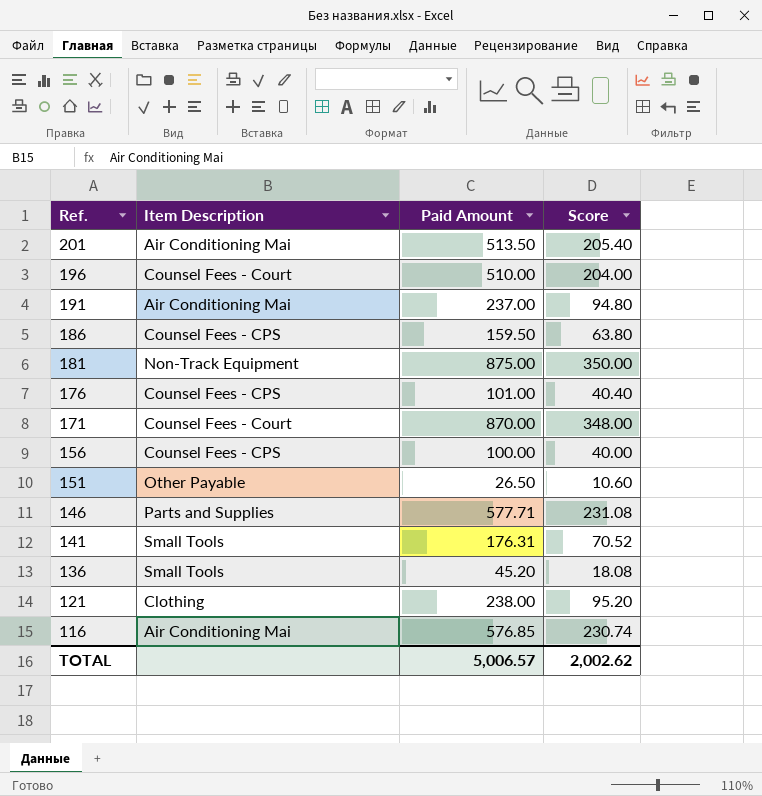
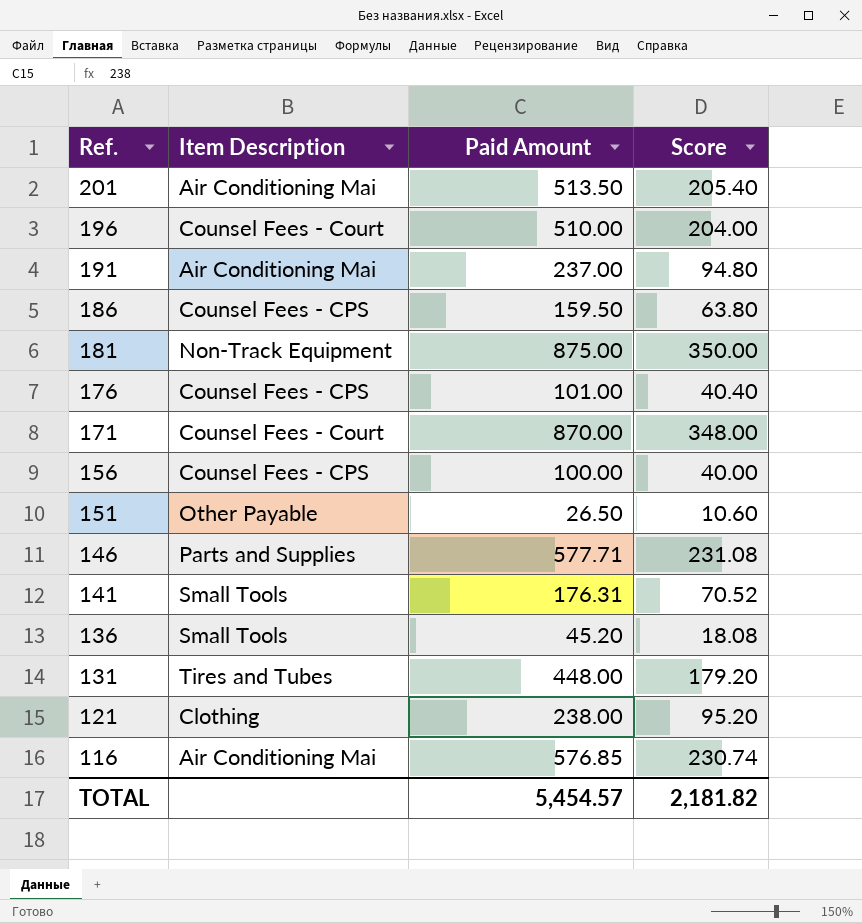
row 131: none -> Tires and Tubes | 448.00 | 179.20
TOTAL | Paid Amount: 5,006.57 -> 5,454.57
TOTAL | Score: 2,002.62 -> 2,181.82

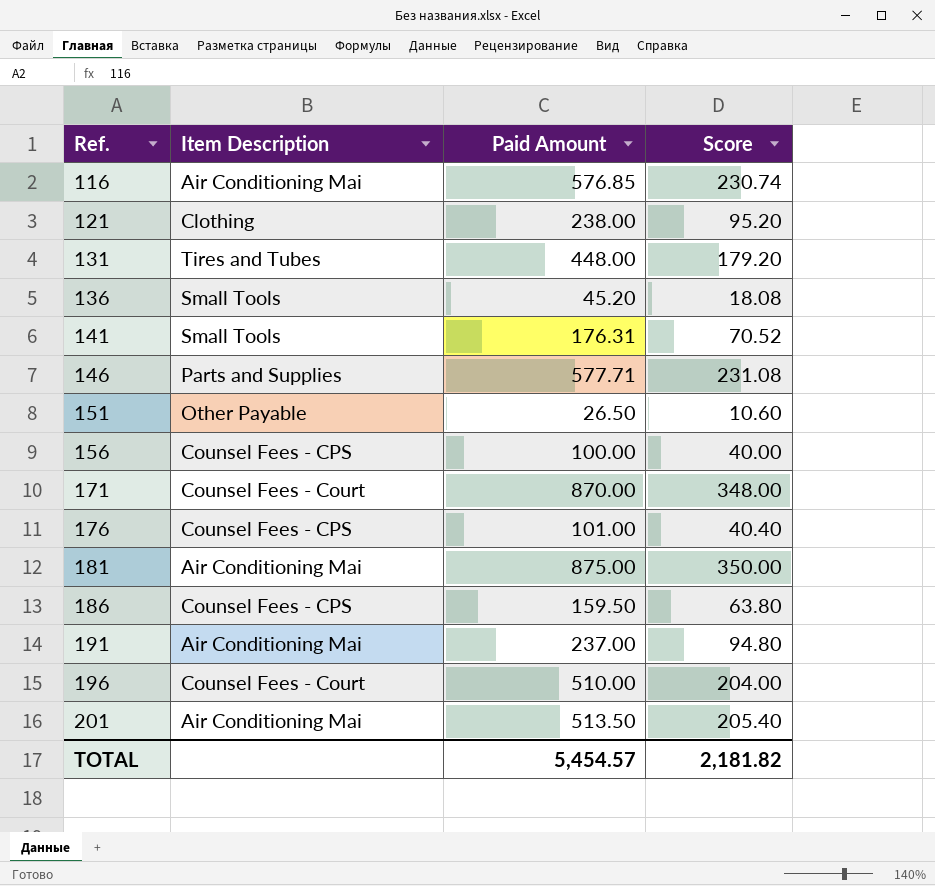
row order: Ref. descending -> Ref. ascending
181 | Item Description: Non-Track Equipment -> Air Conditioning Mai

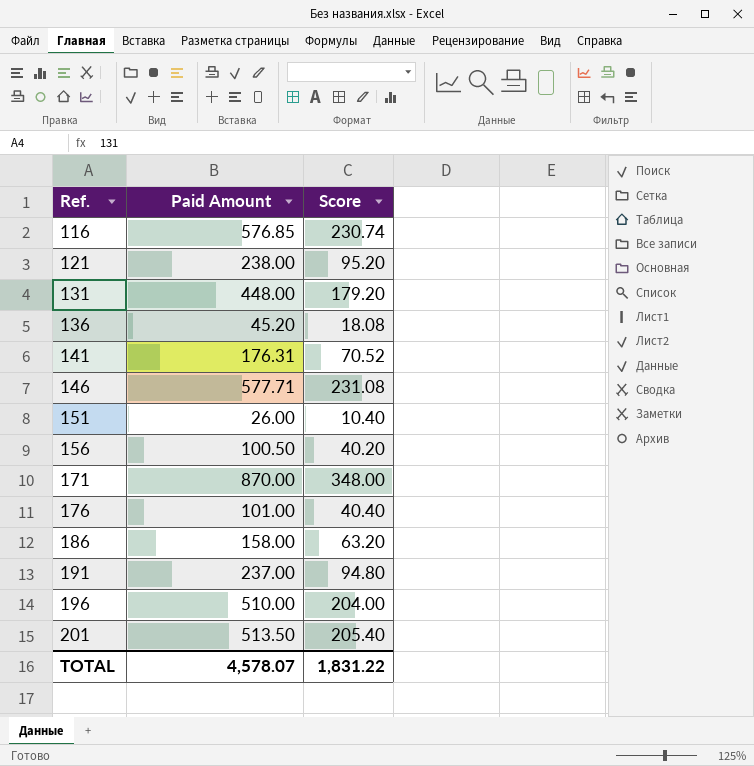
column Item Description | position: 2 -> none
row 181: Air Conditioning Mai | 875.00 | 350.00 -> none
151 | Paid Amount: 26.50 -> 26.00
151 | Score: 10.60 -> 10.40
156 | Paid Amount: 100.00 -> 100.50
156 | Score: 40.00 -> 40.20
186 | Paid Amount: 159.50 -> 158.00
186 | Score: 63.80 -> 63.20
TOTAL | Paid Amount: 5,454.57 -> 4,578.07
TOTAL | Score: 2,181.82 -> 1,831.22

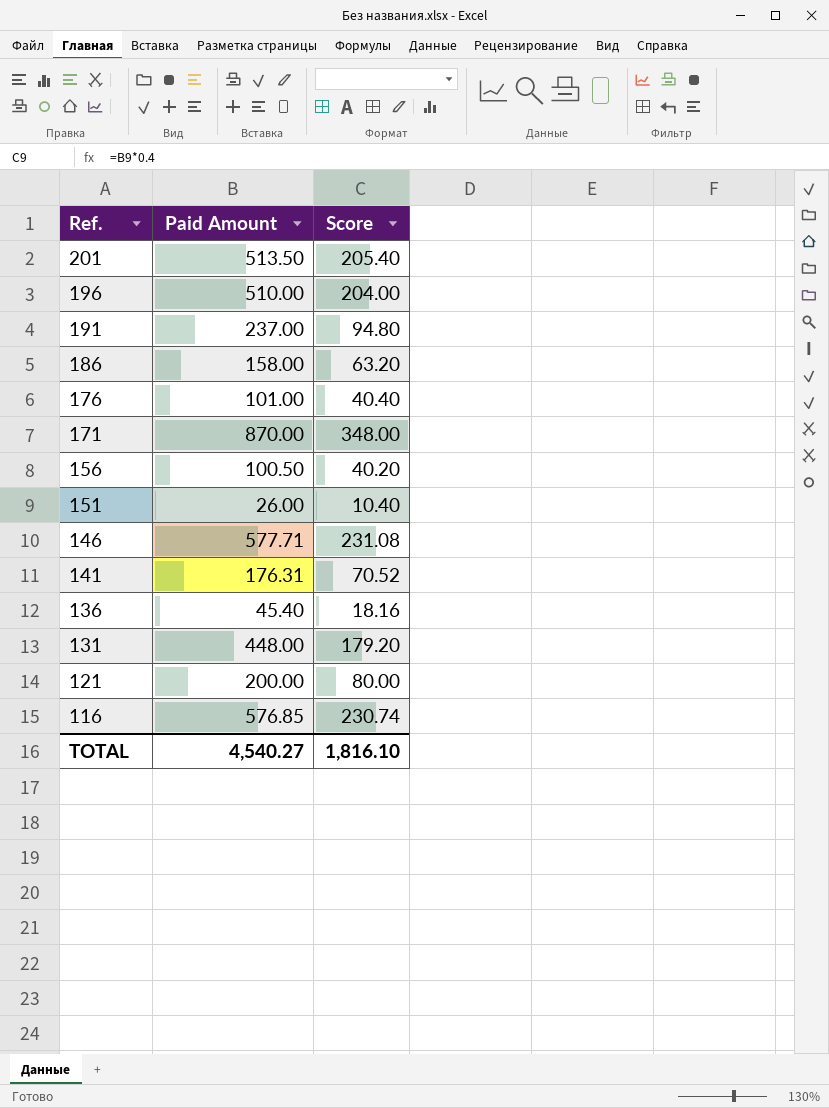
row order: Ref. ascending -> Ref. descending
136 | Paid Amount: 45.20 -> 45.40
136 | Score: 18.08 -> 18.16
121 | Paid Amount: 238.00 -> 200.00
121 | Score: 95.20 -> 80.00
TOTAL | Paid Amount: 4,578.07 -> 4,540.27
TOTAL | Score: 1,831.22 -> 1,816.10

